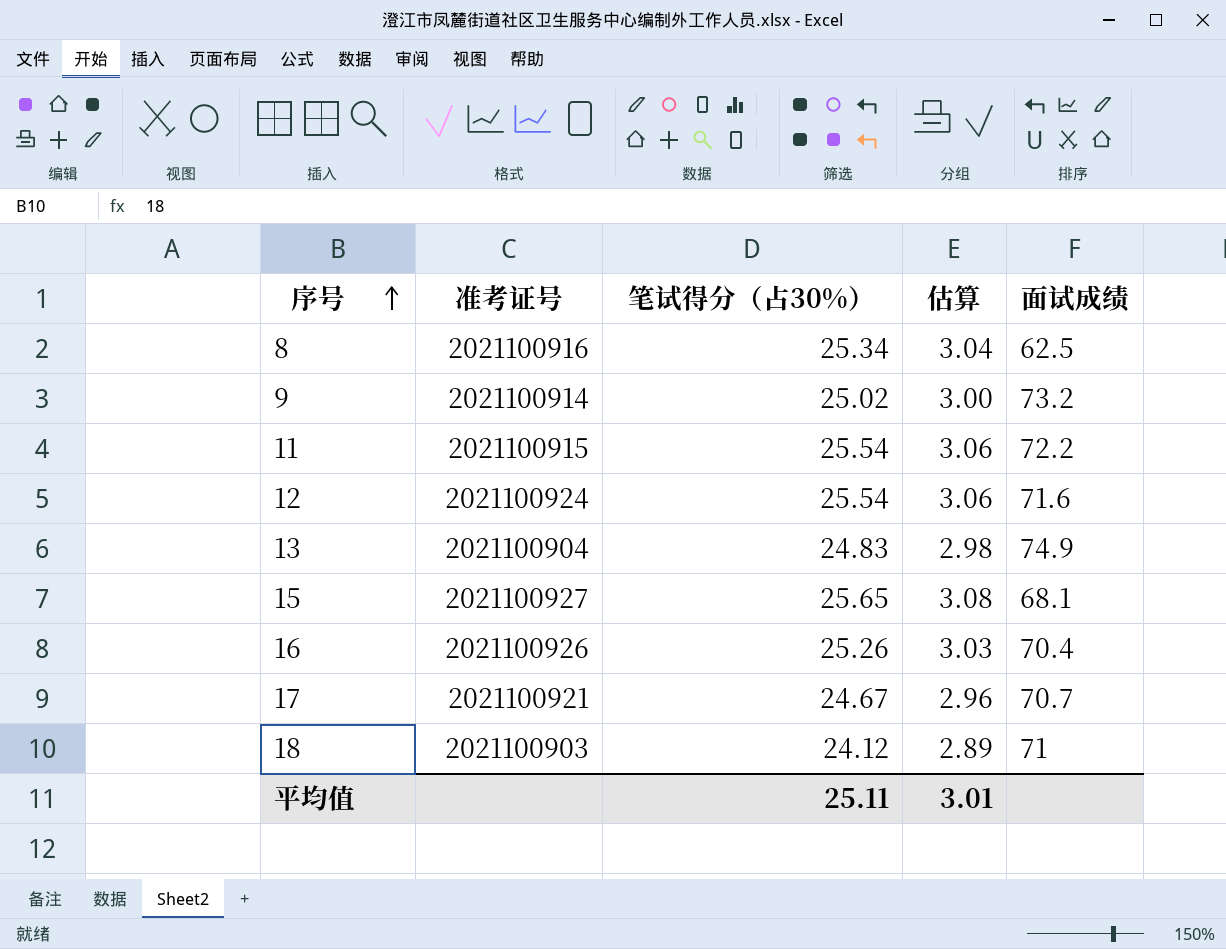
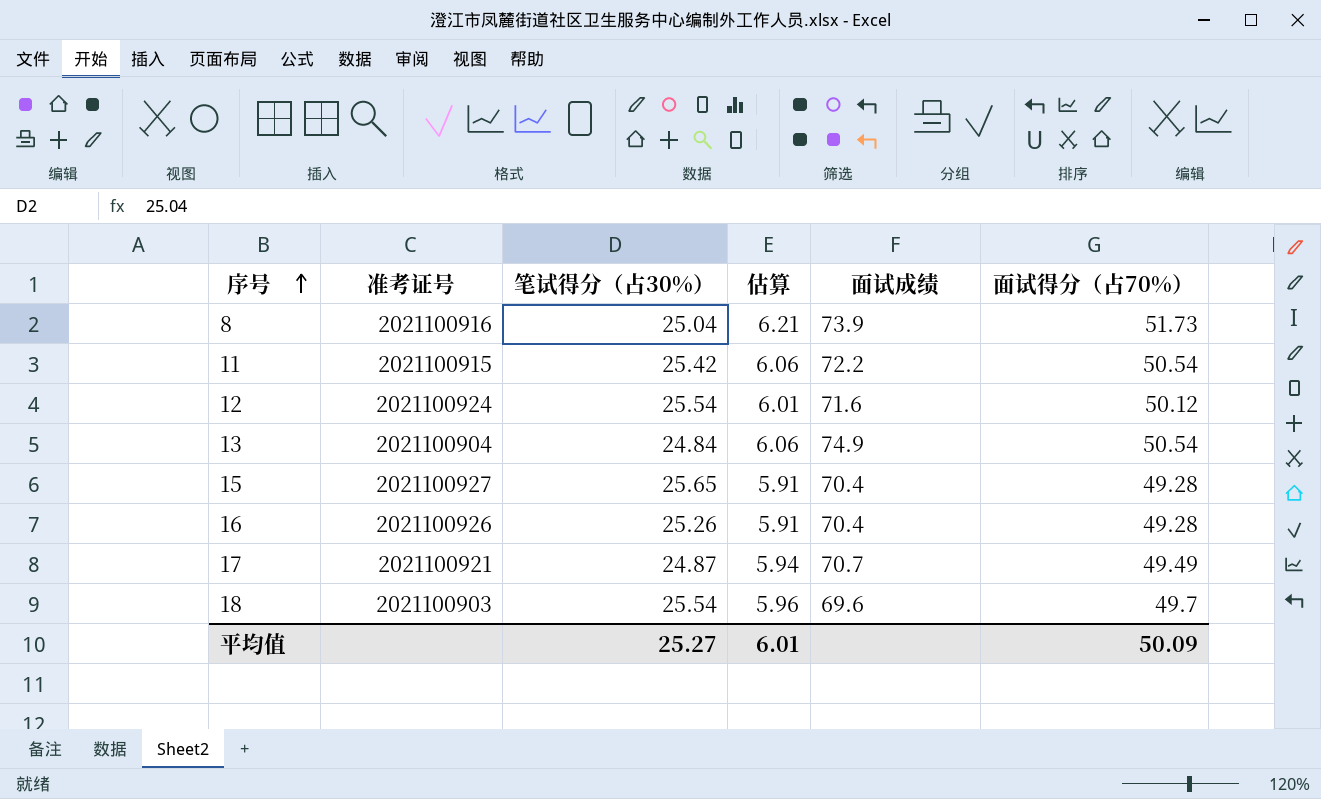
column 估算 | formula: [笔试得分（占30%）] * 0.12 -> [面试得分（占70%）] * 0.12
column 面试得分（占70%） | position: none -> 6
row 9: 2021100914 | 25.02 | 3.00 | 73.2 -> none
8 | 笔试得分（占30%）: 25.34 -> 25.04
8 | 面试成绩: 62.5 -> 73.9
11 | 笔试得分（占30%）: 25.54 -> 25.42
13 | 笔试得分（占30%）: 24.83 -> 24.84
15 | 面试成绩: 68.1 -> 70.4
17 | 笔试得分（占30%）: 24.67 -> 24.87
18 | 笔试得分（占30%）: 24.12 -> 25.54
18 | 面试成绩: 71 -> 69.6
平均值 | 笔试得分（占30%）: 25.11 -> 25.27
平均值 | 估算: 3.01 -> 6.01

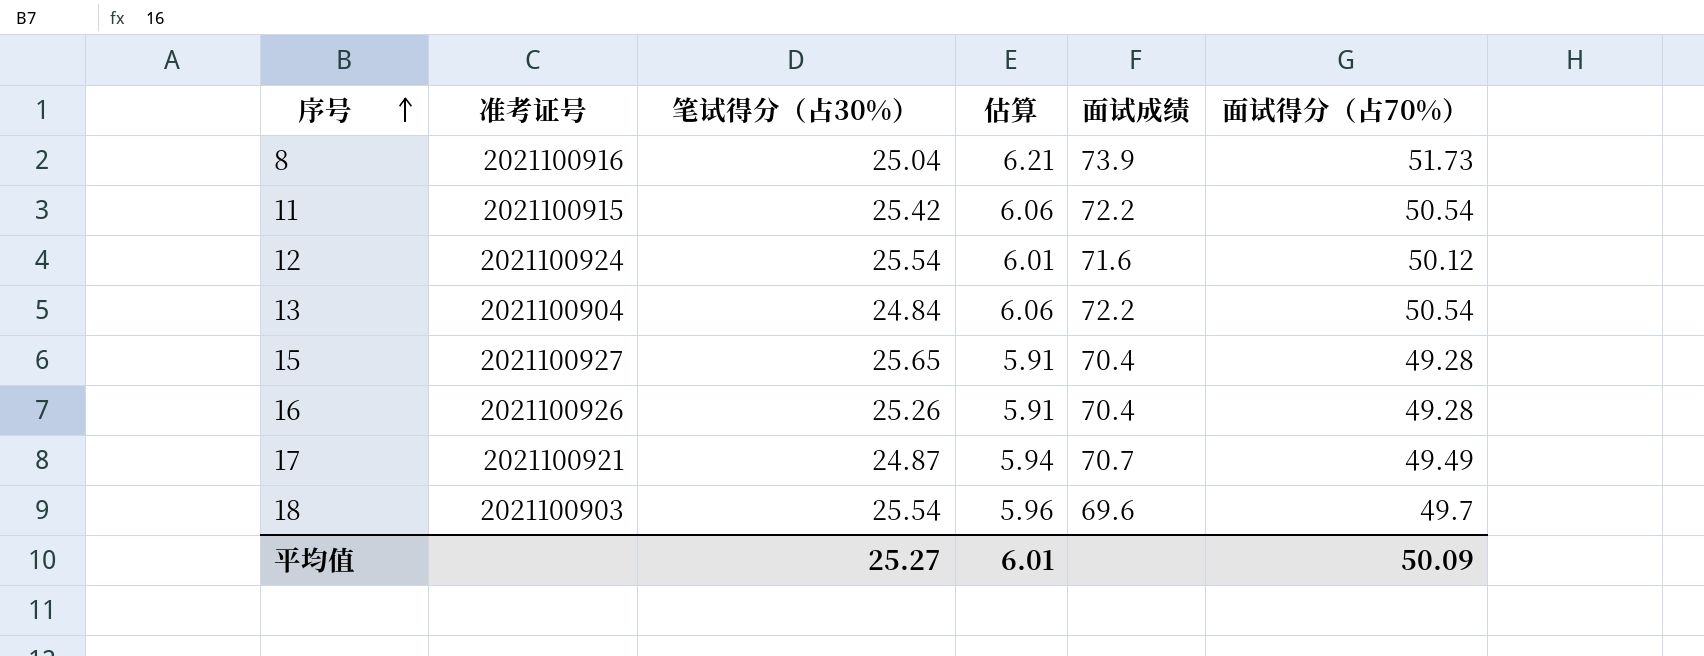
13 | 面试成绩: 74.9 -> 72.2

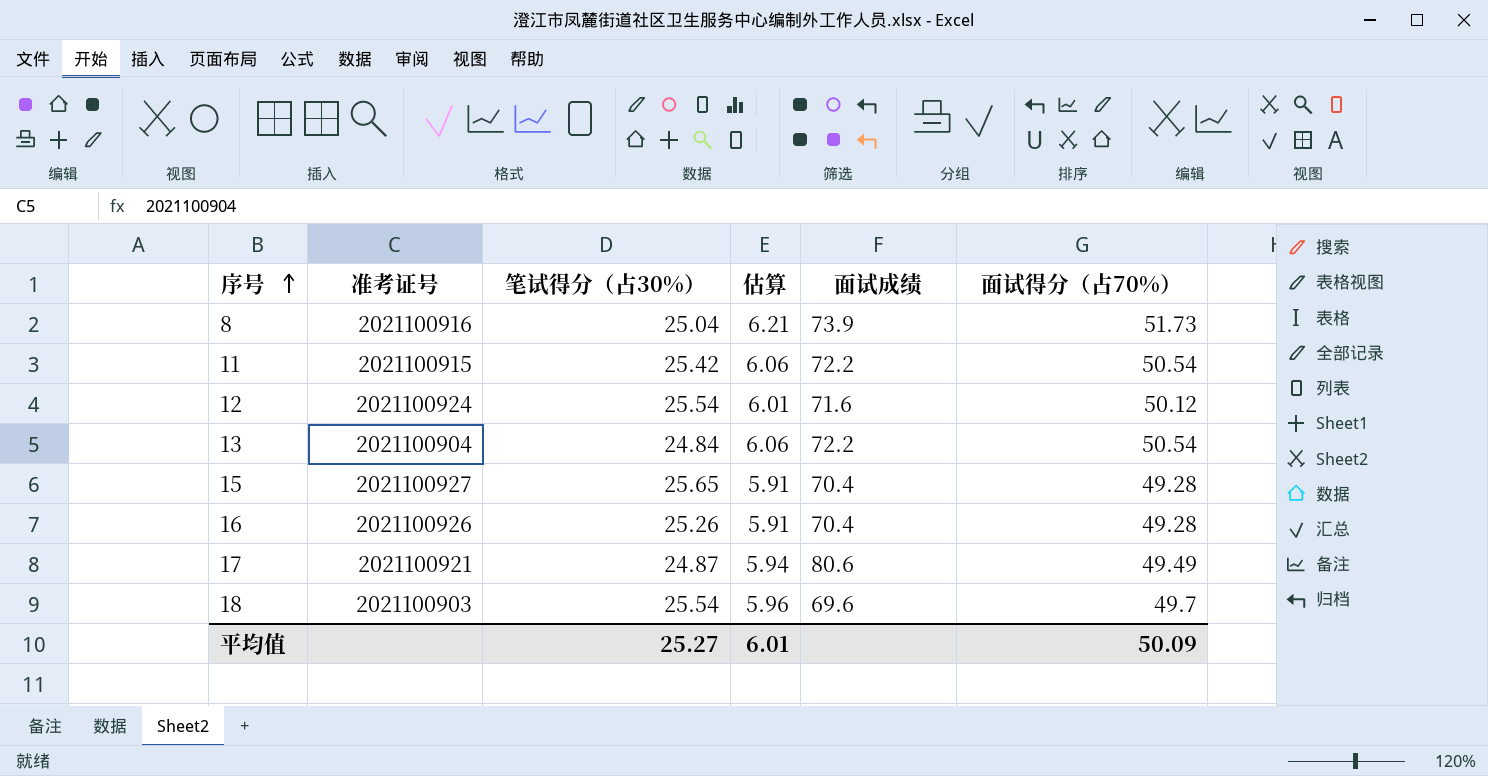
17 | 面试成绩: 70.7 -> 80.6

